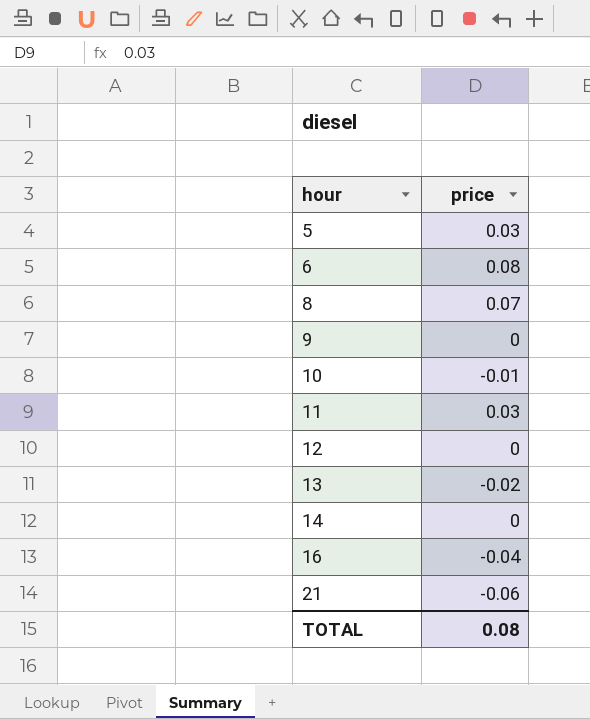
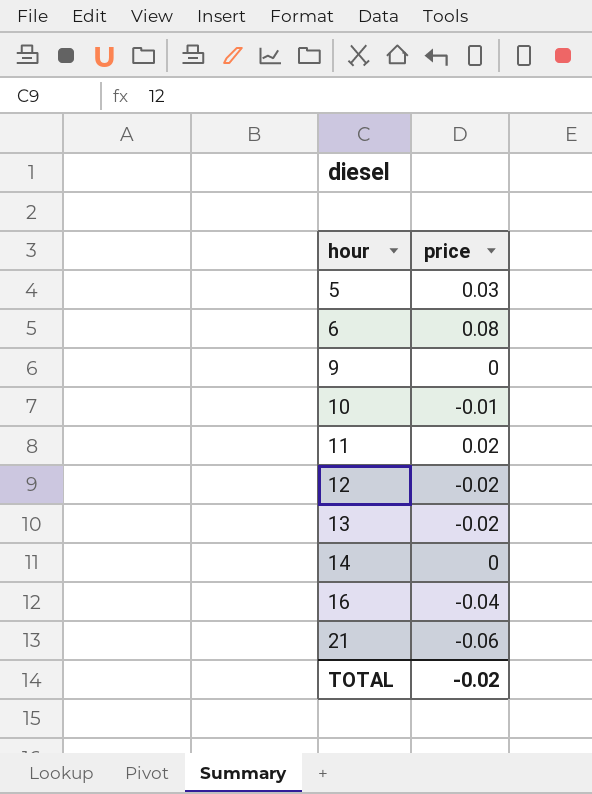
row 8: 0.07 -> none
11 | price: 0.03 -> 0.02
12 | price: 0 -> -0.02
TOTAL | price: 0.08 -> -0.02

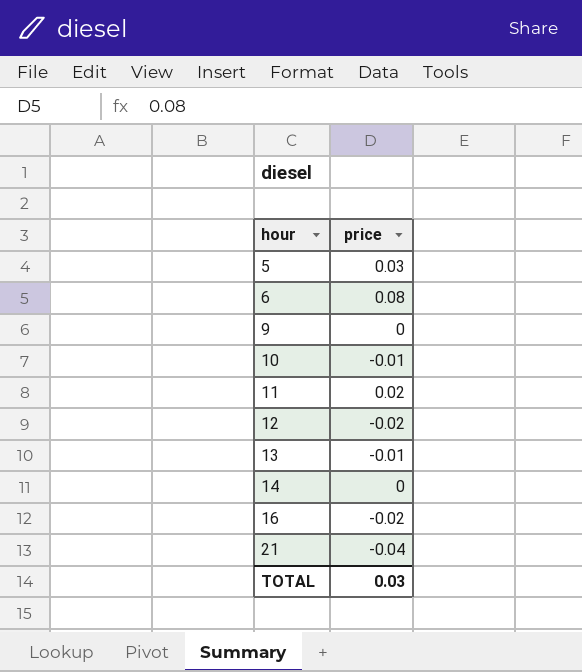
13 | price: -0.02 -> -0.01
16 | price: -0.04 -> -0.02
21 | price: -0.06 -> -0.04
TOTAL | price: -0.02 -> 0.03

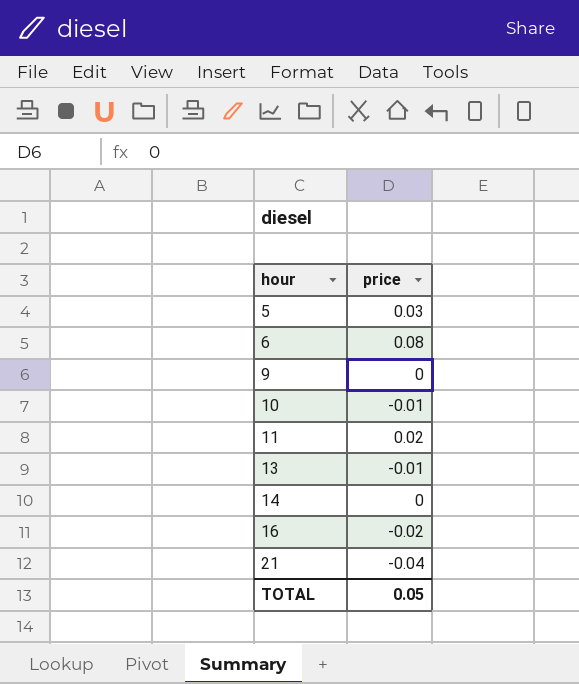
row 12: -0.02 -> none
TOTAL | price: 0.03 -> 0.05

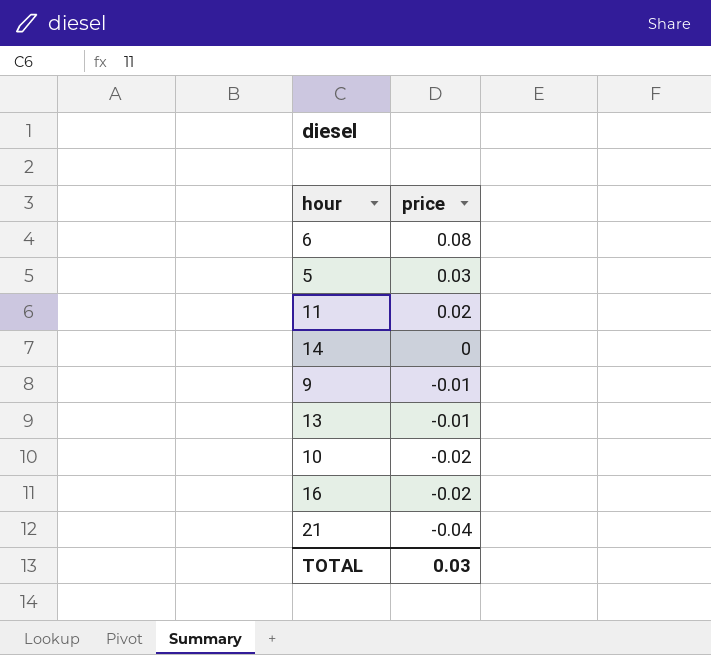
row order: hour ascending -> price descending
9 | price: 0 -> -0.01
10 | price: -0.01 -> -0.02
TOTAL | price: 0.05 -> 0.03

